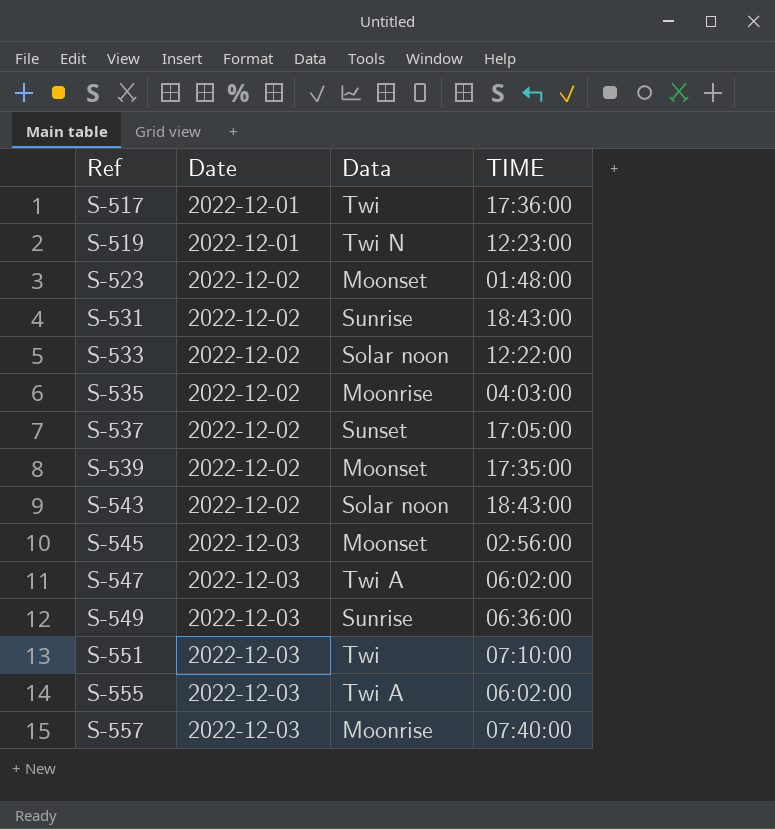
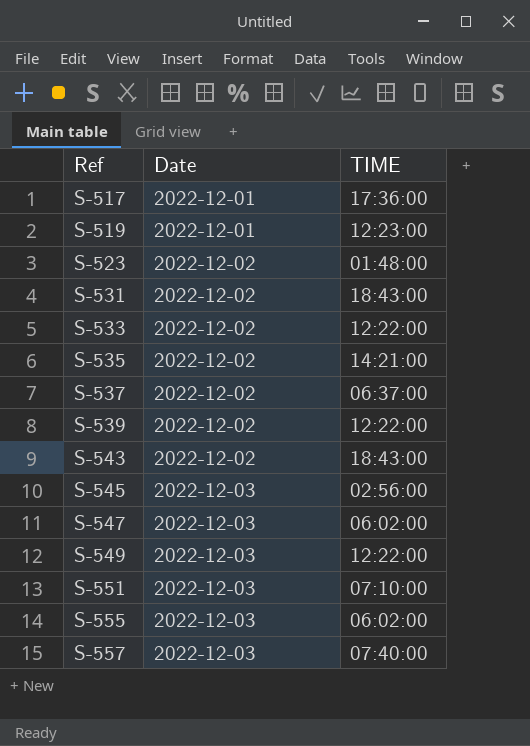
column Data | position: 3 -> none
S-535 | TIME: 04:03:00 -> 14:21:00
S-537 | TIME: 17:05:00 -> 06:37:00
S-539 | TIME: 17:35:00 -> 12:22:00
S-549 | TIME: 06:36:00 -> 12:22:00

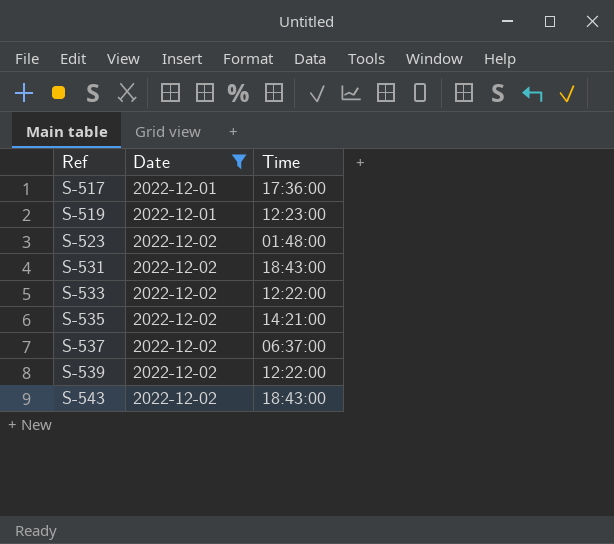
filter: none -> Date != 2022-12-03
column name: TIME -> Time

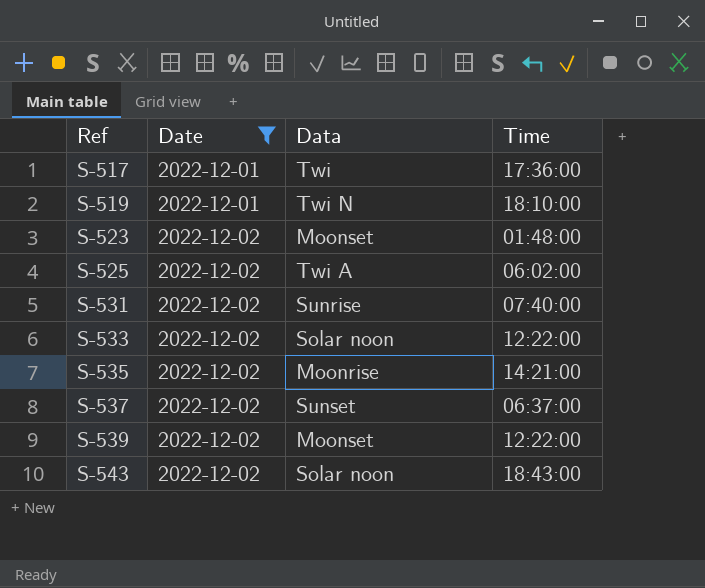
column Data | position: none -> 3
S-519 | Time: 12:23:00 -> 18:10:00
row S-525: none -> 2022-12-02 | Twi A | 06:02:00
S-531 | Time: 18:43:00 -> 07:40:00

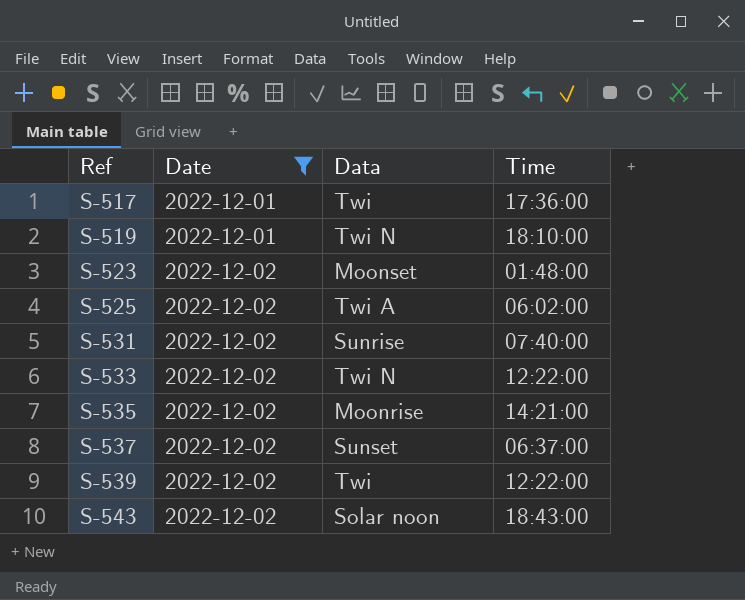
S-533 | Data: Solar noon -> Twi N
S-539 | Data: Moonset -> Twi

